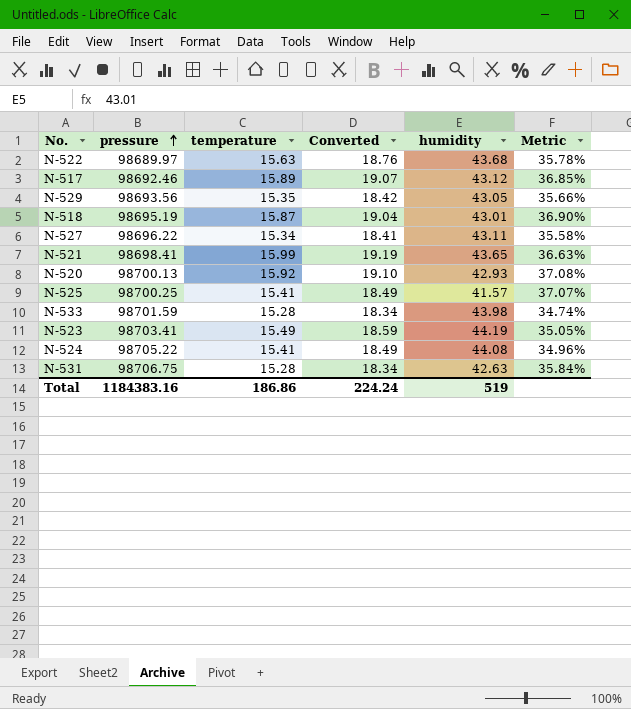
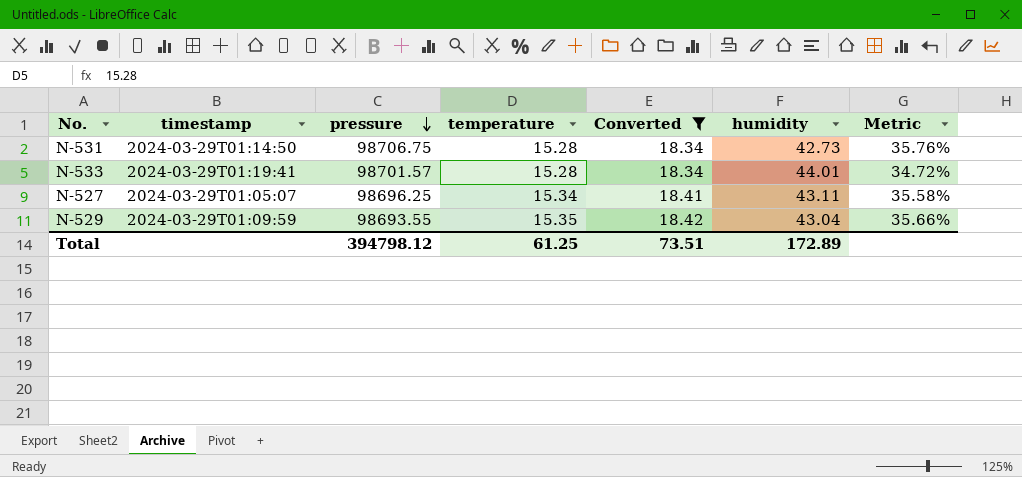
filter: none -> Converted <= 18.42
row order: pressure ascending -> pressure descending
column timestamp | position: none -> 2
N-531 | humidity: 42.63 -> 42.73
N-531 | Metric: 35.84% -> 35.76%
N-533 | pressure: 98701.59 -> 98701.57
N-533 | humidity: 43.98 -> 44.01
N-533 | Metric: 34.74% -> 34.72%
N-527 | pressure: 98696.22 -> 98696.25
N-529 | pressure: 98693.56 -> 98693.55
N-529 | humidity: 43.05 -> 43.04
Total | pressure: 1184383.16 -> 394798.12
Total | temperature: 186.86 -> 61.25
Total | Converted: 224.24 -> 73.51
Total | humidity: 519 -> 172.89

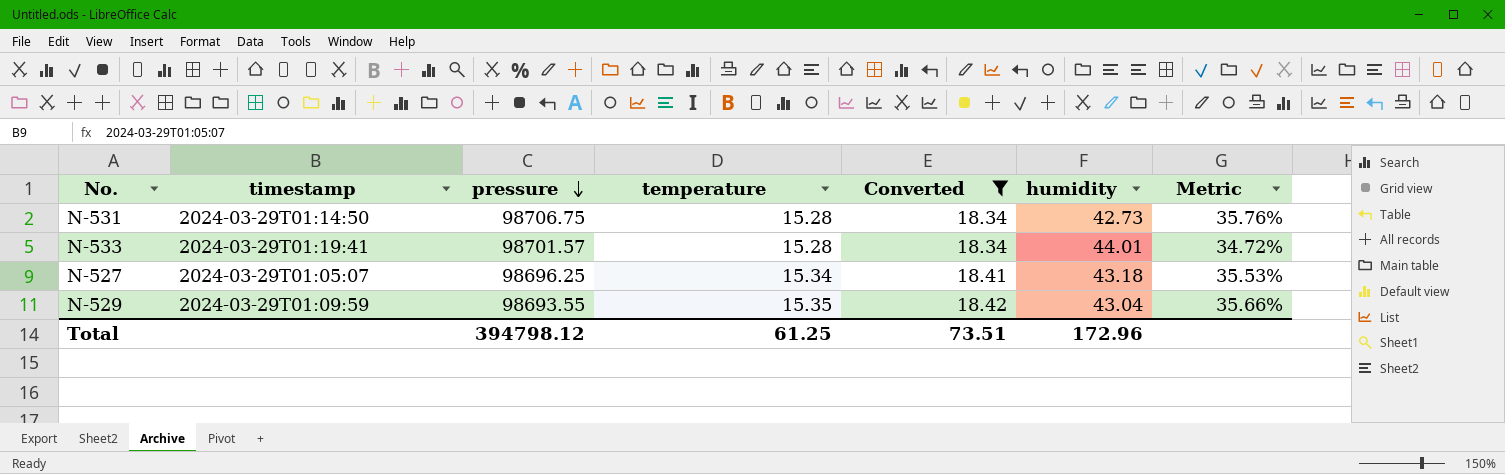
N-527 | humidity: 43.11 -> 43.18
N-527 | Metric: 35.58% -> 35.53%
Total | humidity: 172.89 -> 172.96

